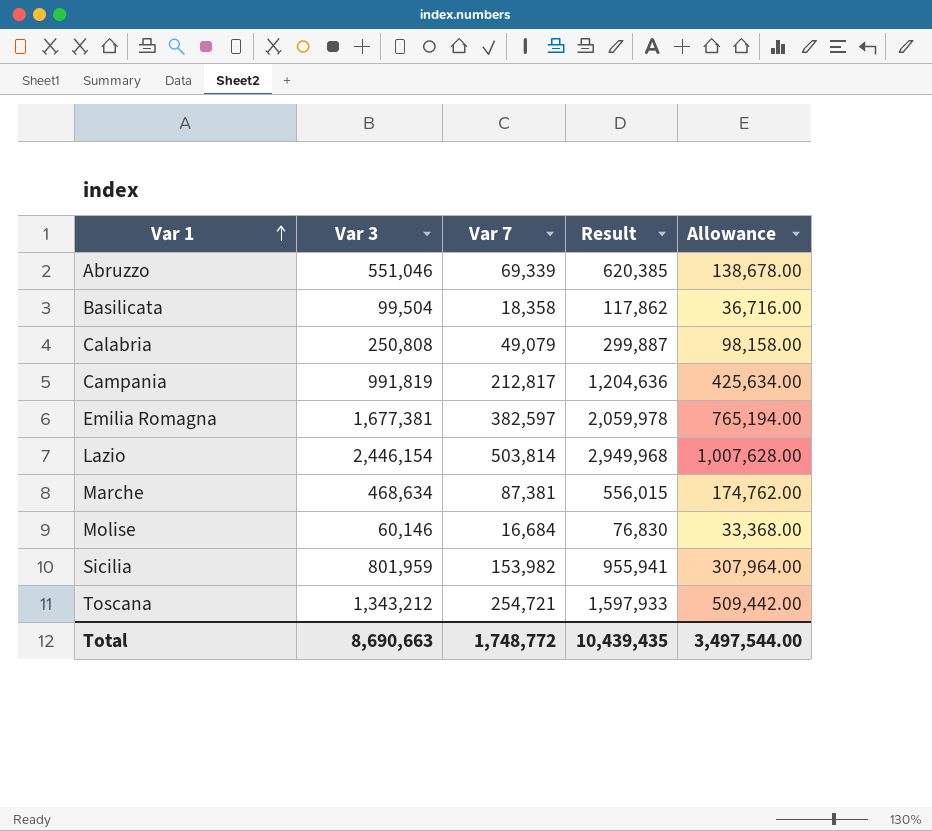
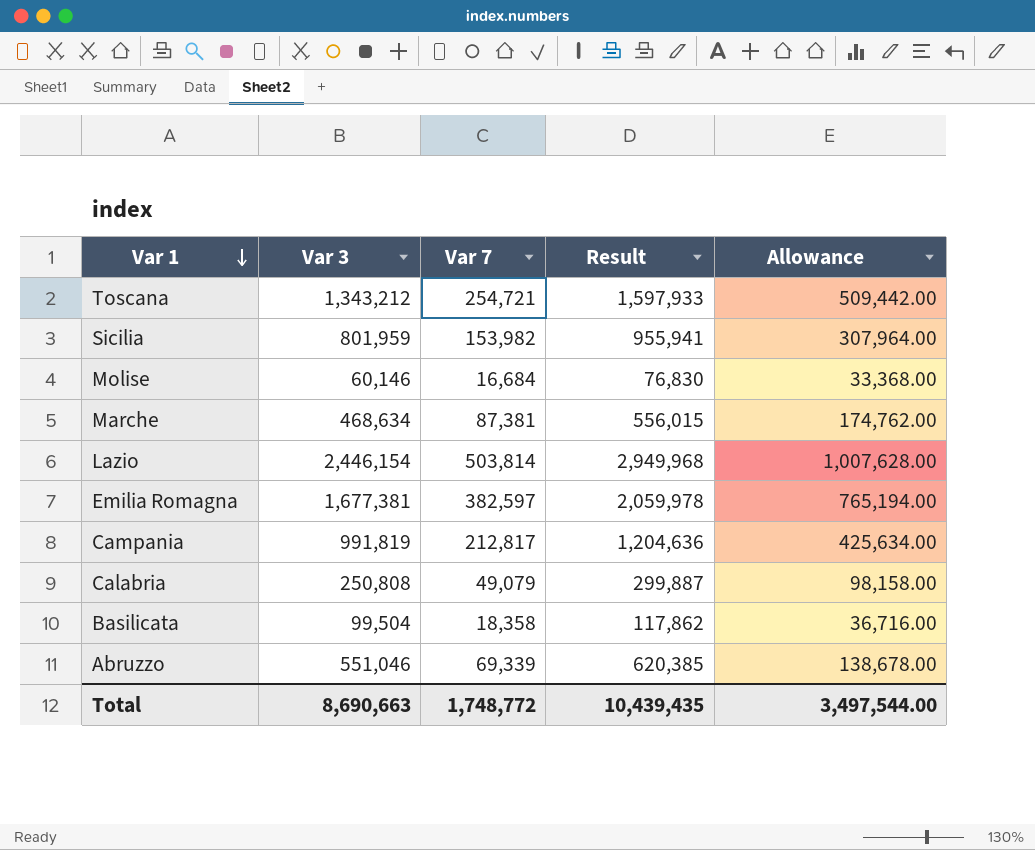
row order: Var 1 ascending -> Var 1 descending

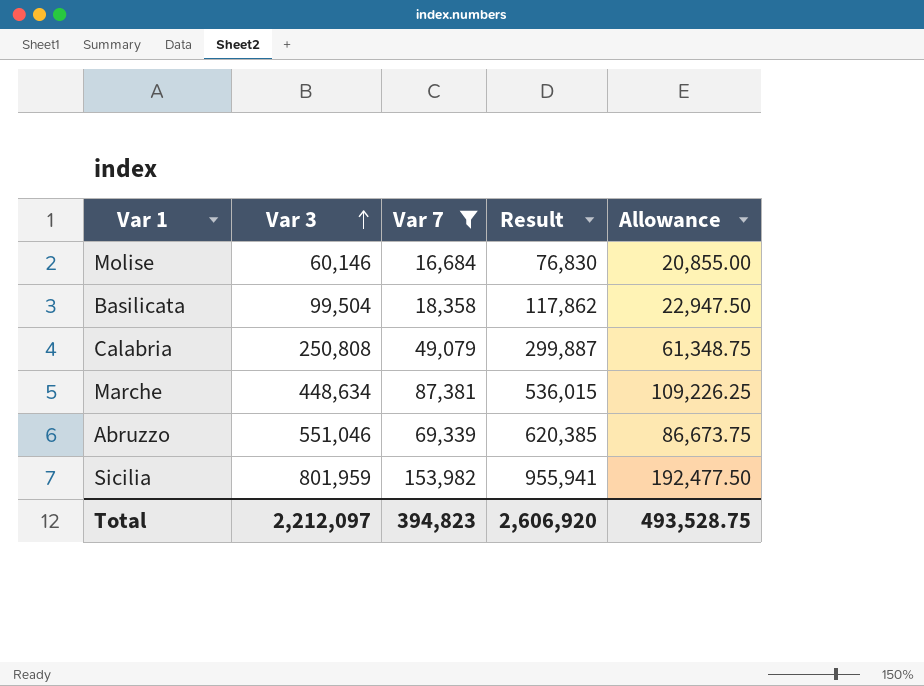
filter: none -> Var 7 <= 153,982
row order: Var 1 descending -> Var 3 ascending
column Allowance | formula: [Var 7] * 2 -> [Var 7] * 1.25
Marche | Var 3: 468,634 -> 448,634
Marche | Result: 556,015 -> 536,015
Total | Var 3: 8,690,663 -> 2,212,097
Total | Var 7: 1,748,772 -> 394,823
Total | Result: 10,439,435 -> 2,606,920
Total | Allowance: 3,497,544.00 -> 493,528.75

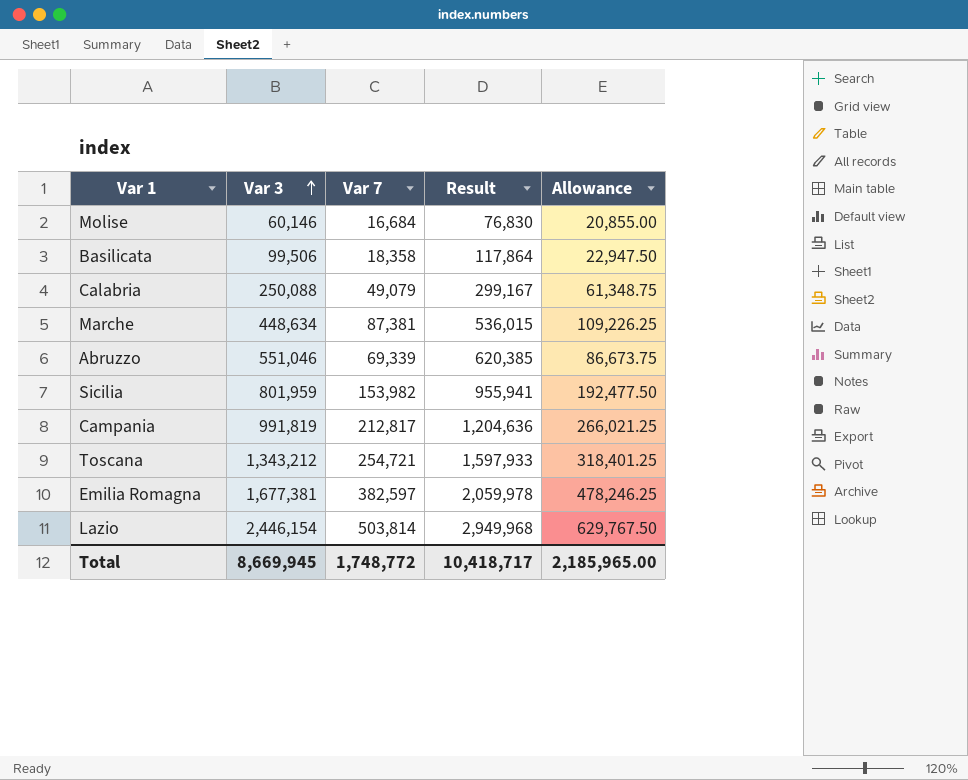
filter: Var 7 <= 153,982 -> none
Basilicata | Var 3: 99,504 -> 99,506
Basilicata | Result: 117,862 -> 117,864
Calabria | Var 3: 250,808 -> 250,088
Calabria | Result: 299,887 -> 299,167
Total | Var 3: 2,212,097 -> 8,669,945
Total | Var 7: 394,823 -> 1,748,772
Total | Result: 2,606,920 -> 10,418,717
Total | Allowance: 493,528.75 -> 2,185,965.00

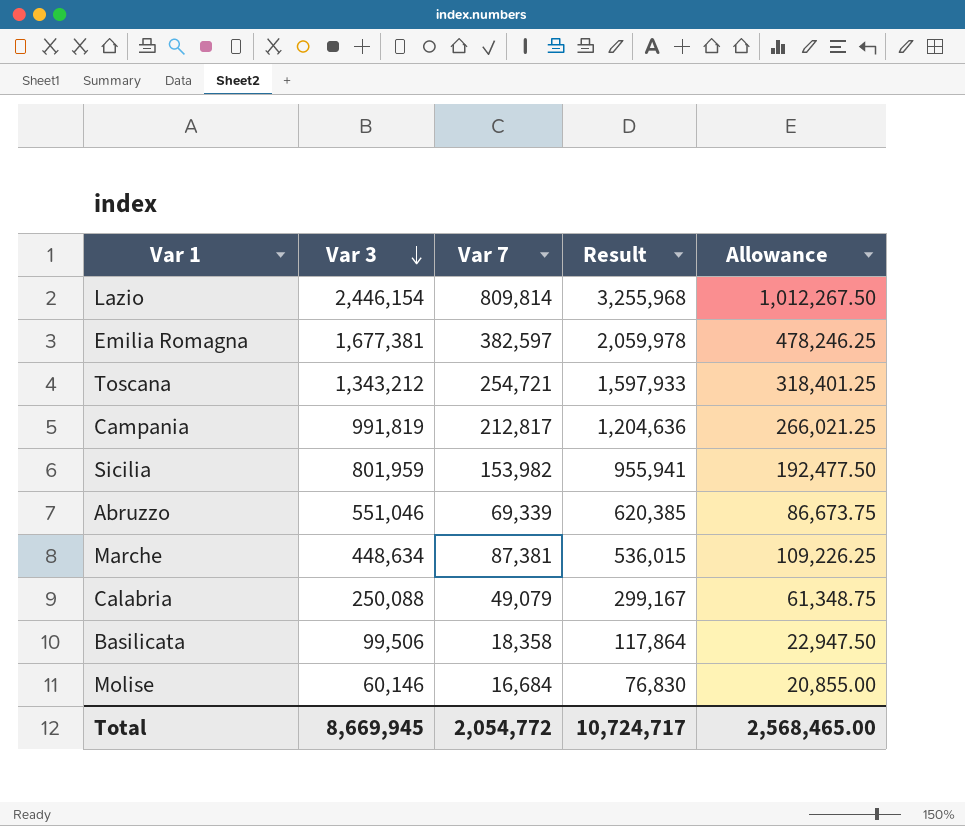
row order: Var 3 ascending -> Var 3 descending
Lazio | Var 7: 503,814 -> 809,814
Lazio | Result: 2,949,968 -> 3,255,968
Lazio | Allowance: 629,767.50 -> 1,012,267.50
Total | Var 7: 1,748,772 -> 2,054,772
Total | Result: 10,418,717 -> 10,724,717
Total | Allowance: 2,185,965.00 -> 2,568,465.00

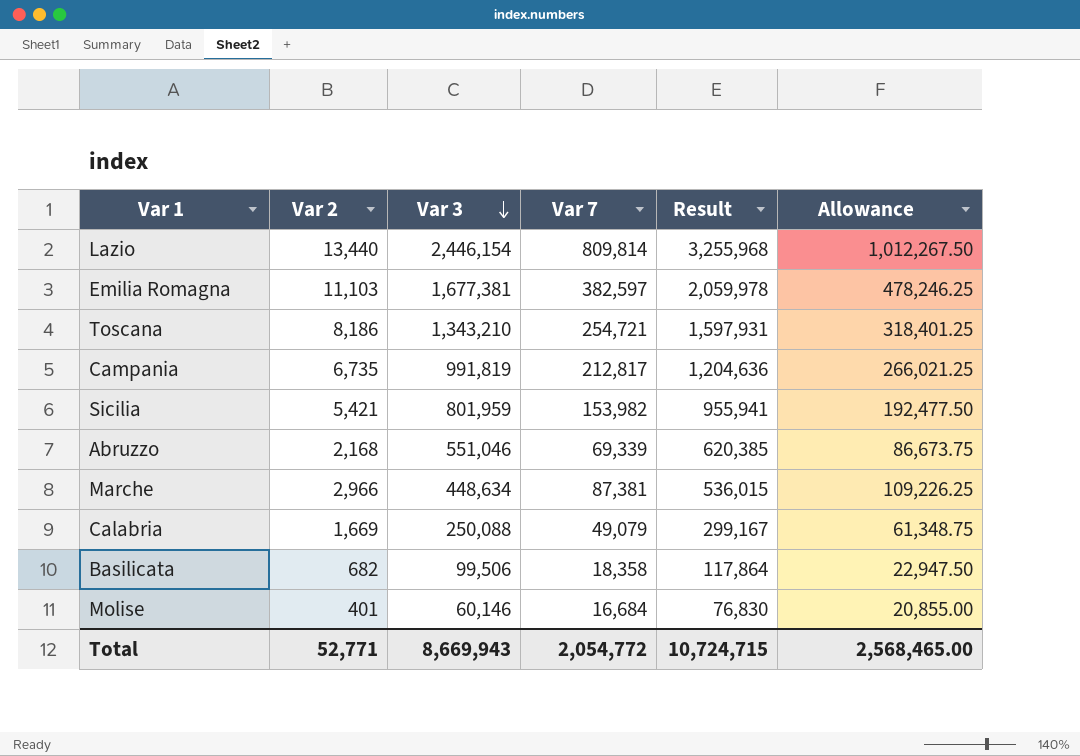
column Var 2 | position: none -> 2
Toscana | Var 3: 1,343,212 -> 1,343,210
Toscana | Result: 1,597,933 -> 1,597,931
Total | Var 3: 8,669,945 -> 8,669,943
Total | Result: 10,724,717 -> 10,724,715

